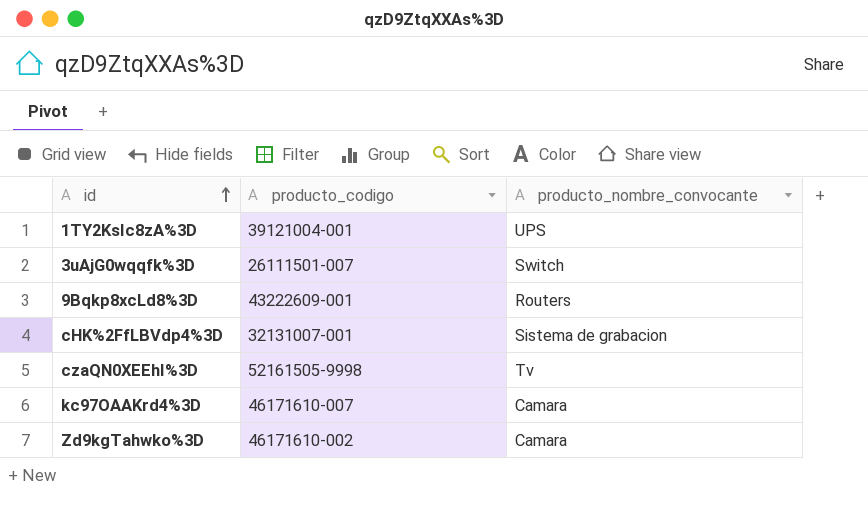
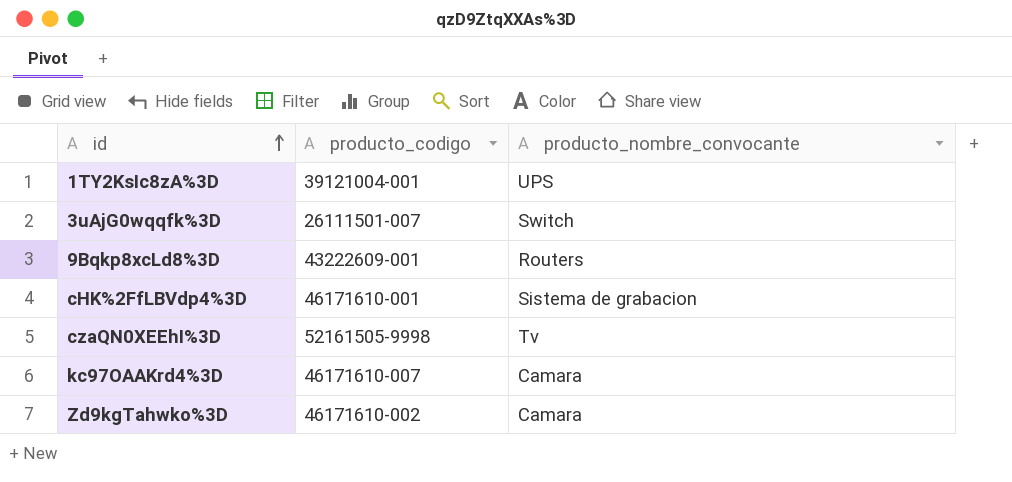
cHK%2FfLBVdp4%3D | producto_codigo: 32131007-001 -> 46171610-001

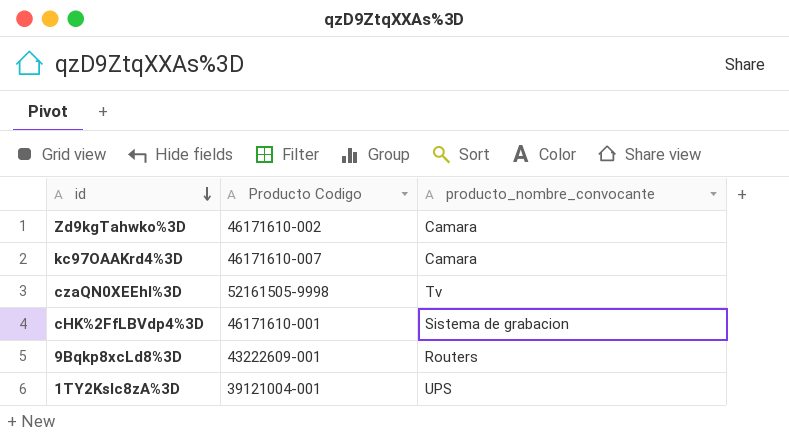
row order: id ascending -> id descending
column name: producto_codigo -> Producto Codigo
row 3uAjG0wqqfk%3D: 26111501-007 | Switch -> none

